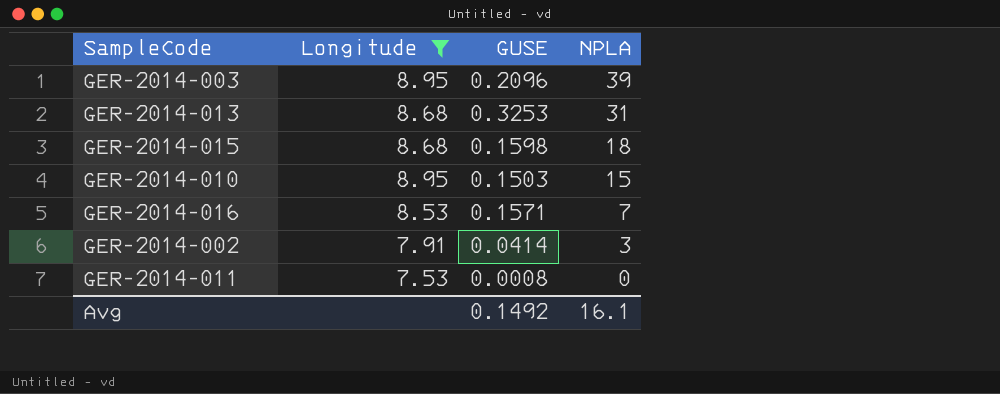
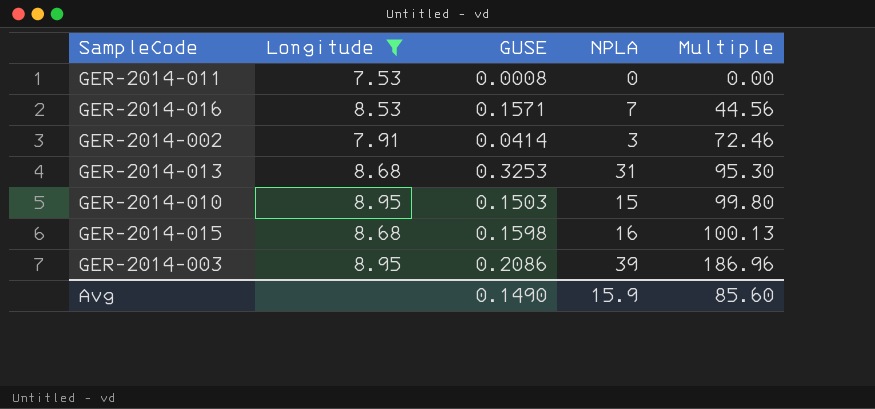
row order: NPLA descending -> Multiple ascending
column Multiple | formula: none -> [NPLA] / [GUSE]
GER-2014-015 | NPLA: 18 -> 16
GER-2014-003 | GUSE: 0.2096 -> 0.2086
Avg | GUSE: 0.1492 -> 0.1490
Avg | NPLA: 16.1 -> 15.9

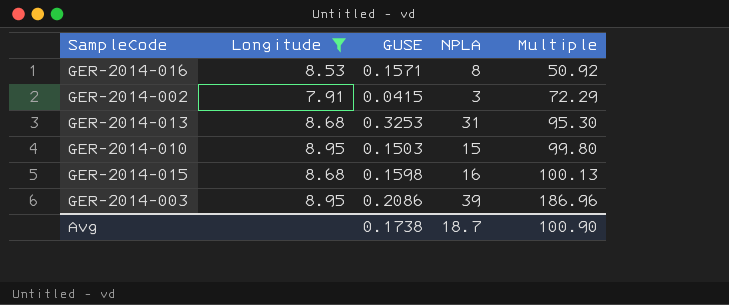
row GER-2014-011: 7.53 | 0.0008 | 0 | 0.00 -> none
GER-2014-016 | NPLA: 7 -> 8
GER-2014-016 | Multiple: 44.56 -> 50.92
GER-2014-002 | GUSE: 0.0414 -> 0.0415
GER-2014-002 | Multiple: 72.46 -> 72.29
Avg | GUSE: 0.1490 -> 0.1738
Avg | NPLA: 15.9 -> 18.7
Avg | Multiple: 85.60 -> 100.90

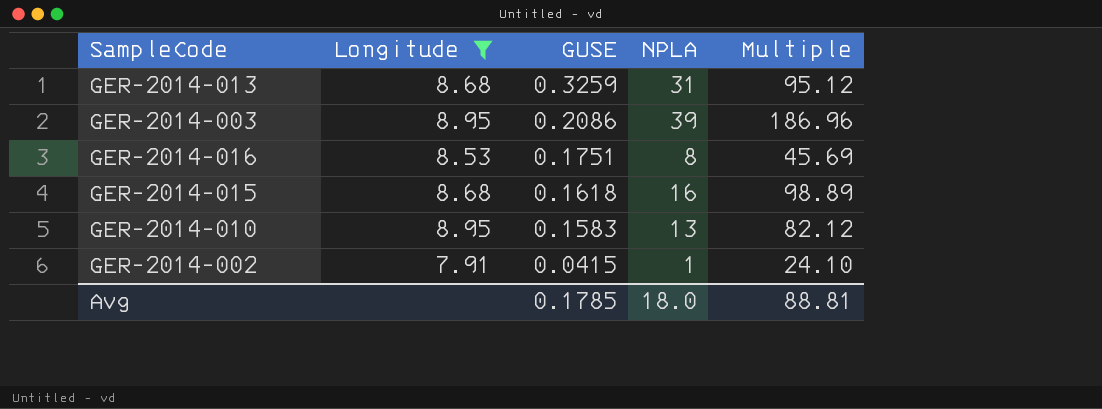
row order: Multiple ascending -> GUSE descending
GER-2014-013 | GUSE: 0.3253 -> 0.3259
GER-2014-013 | Multiple: 95.30 -> 95.12
GER-2014-016 | GUSE: 0.1571 -> 0.1751
GER-2014-016 | Multiple: 50.92 -> 45.69
GER-2014-015 | GUSE: 0.1598 -> 0.1618
GER-2014-015 | Multiple: 100.13 -> 98.89
GER-2014-010 | GUSE: 0.1503 -> 0.1583
GER-2014-010 | NPLA: 15 -> 13
GER-2014-010 | Multiple: 99.80 -> 82.12
GER-2014-002 | NPLA: 3 -> 1
GER-2014-002 | Multiple: 72.29 -> 24.10
Avg | GUSE: 0.1738 -> 0.1785
Avg | NPLA: 18.7 -> 18.0
Avg | Multiple: 100.90 -> 88.81

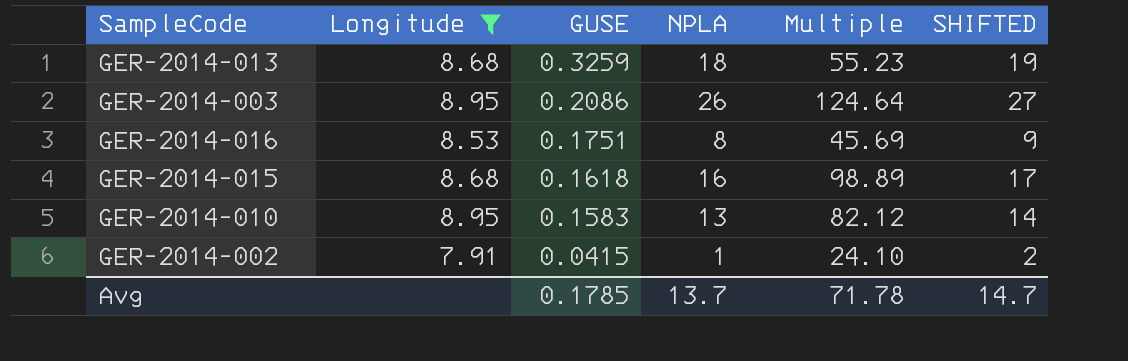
column SHIFTED | formula: none -> [NPLA] + 1
GER-2014-013 | NPLA: 31 -> 18
GER-2014-013 | Multiple: 95.12 -> 55.23
GER-2014-003 | NPLA: 39 -> 26
GER-2014-003 | Multiple: 186.96 -> 124.64
Avg | NPLA: 18.0 -> 13.7
Avg | Multiple: 88.81 -> 71.78

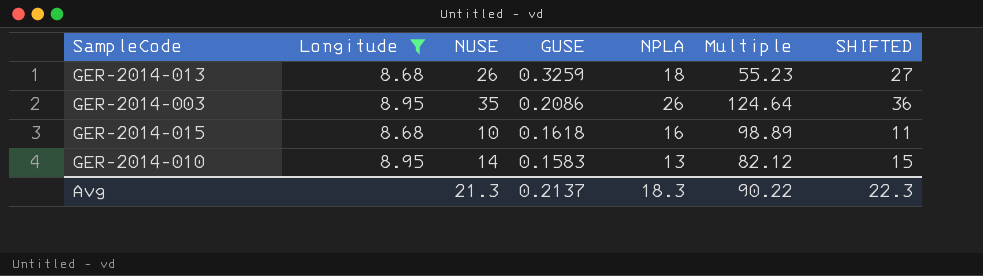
column NUSE | position: none -> 3
column SHIFTED | formula: [NPLA] + 1 -> [NUSE] + 1
row GER-2014-016: 8.53 | 0.1751 | 8 | 45.69 | 9 -> none
row GER-2014-002: 7.91 | 0.0415 | 1 | 24.10 | 2 -> none
Avg | GUSE: 0.1785 -> 0.2137
Avg | NPLA: 13.7 -> 18.3
Avg | Multiple: 71.78 -> 90.22
Avg | SHIFTED: 14.7 -> 22.3

